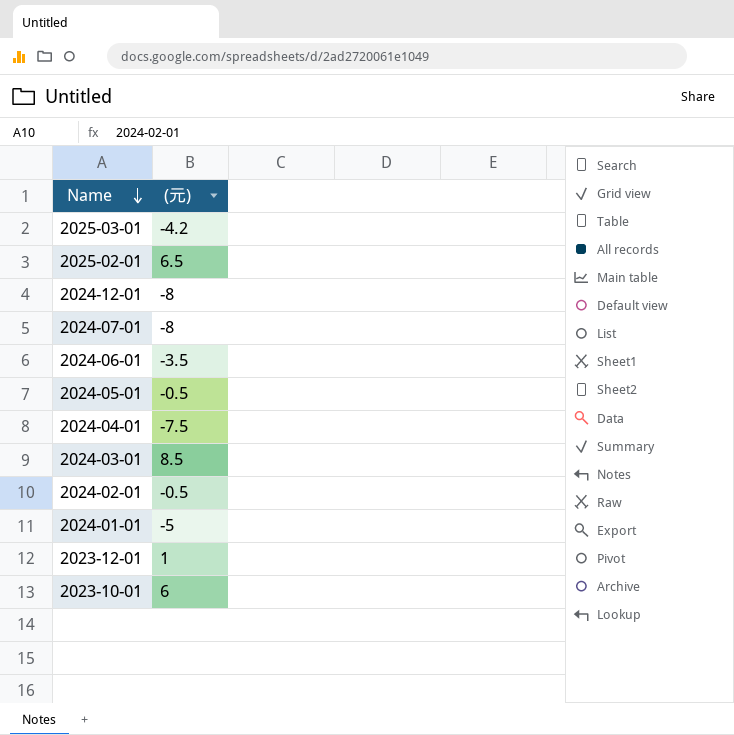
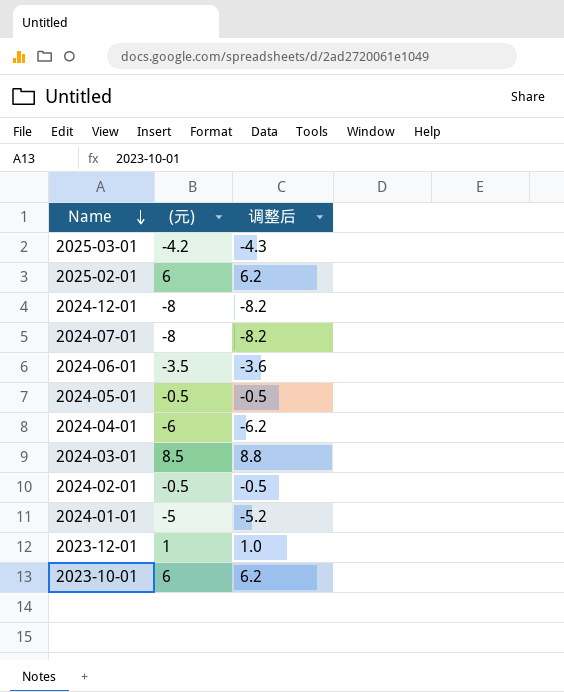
column 调整后 | formula: none -> [(元)] * 1.03
2025-02-01 | (元): 6.5 -> 6
2024-04-01 | (元): -7.5 -> -6

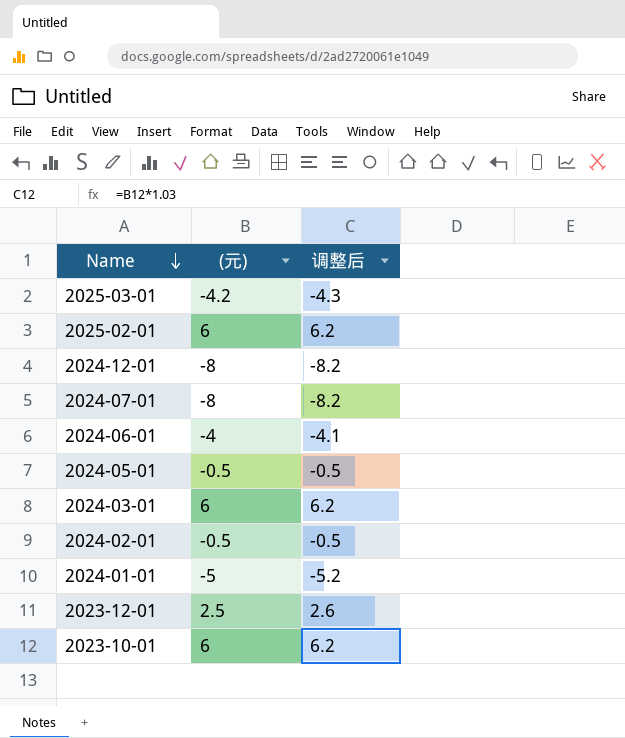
row 2024-04-01: -6 | -6.2 -> none
2024-06-01 | (元): -3.5 -> -4
2024-06-01 | 调整后: -3.6 -> -4.1
2024-03-01 | (元): 8.5 -> 6
2024-03-01 | 调整后: 8.8 -> 6.2
2023-12-01 | (元): 1 -> 2.5
2023-12-01 | 调整后: 1.0 -> 2.6

